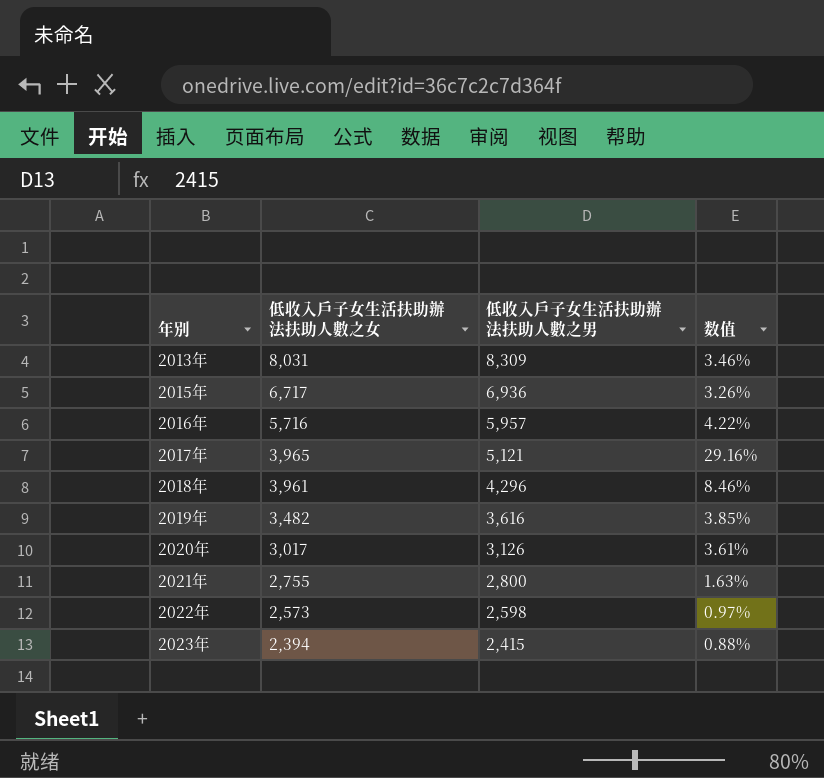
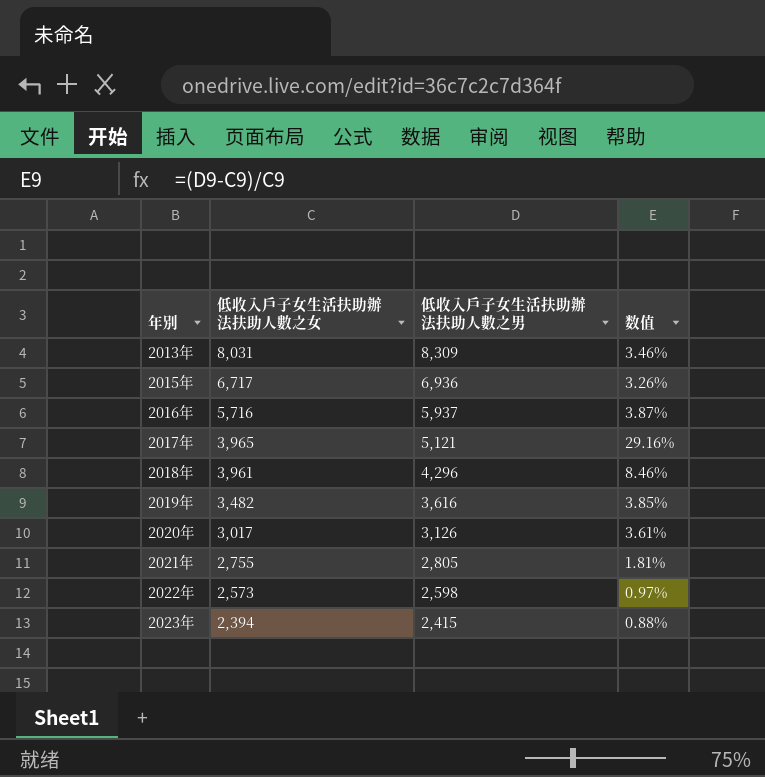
2016年 | 低收入戶子女生活扶助辦法扶助人數之男: 5,957 -> 5,937
2016年 | 数值: 4.22% -> 3.87%
2021年 | 低收入戶子女生活扶助辦法扶助人數之男: 2,800 -> 2,805
2021年 | 数值: 1.63% -> 1.81%

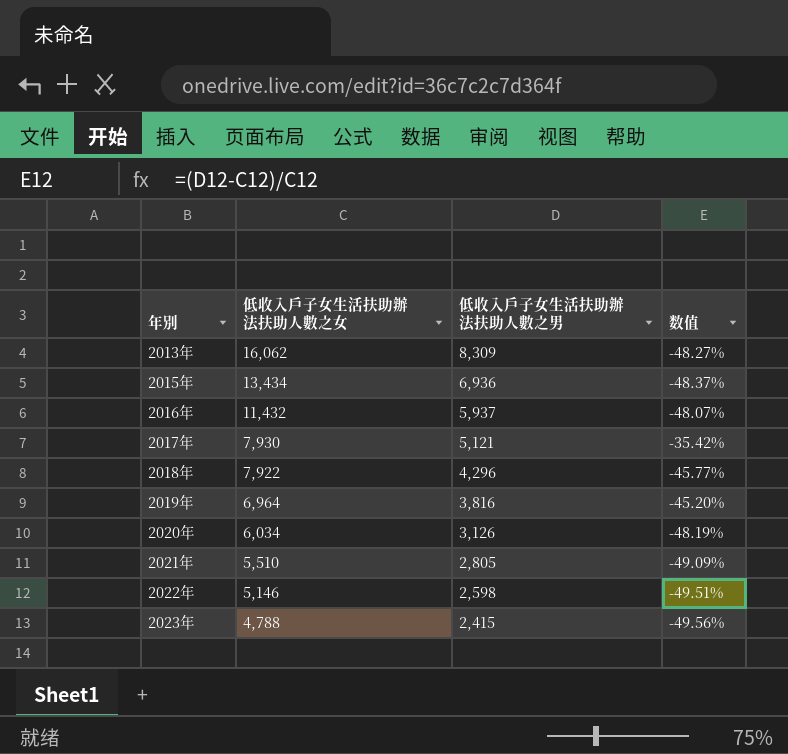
2013年 | 低收入戶子女生活扶助辦法扶助人數之女: 8,031 -> 16,062
2013年 | 数值: 3.46% -> -48.27%
2015年 | 低收入戶子女生活扶助辦法扶助人數之女: 6,717 -> 13,434
2015年 | 数值: 3.26% -> -48.37%
2016年 | 低收入戶子女生活扶助辦法扶助人數之女: 5,716 -> 11,432
2016年 | 数值: 3.87% -> -48.07%
2017年 | 低收入戶子女生活扶助辦法扶助人數之女: 3,965 -> 7,930
2017年 | 数值: 29.16% -> -35.42%
2018年 | 低收入戶子女生活扶助辦法扶助人數之女: 3,961 -> 7,922
2018年 | 数值: 8.46% -> -45.77%
2019年 | 低收入戶子女生活扶助辦法扶助人數之女: 3,482 -> 6,964
2019年 | 低收入戶子女生活扶助辦法扶助人數之男: 3,616 -> 3,816
2019年 | 数值: 3.85% -> -45.20%
2020年 | 低收入戶子女生活扶助辦法扶助人數之女: 3,017 -> 6,034
2020年 | 数值: 3.61% -> -48.19%
2021年 | 低收入戶子女生活扶助辦法扶助人數之女: 2,755 -> 5,510
2021年 | 数值: 1.81% -> -49.09%
2022年 | 低收入戶子女生活扶助辦法扶助人數之女: 2,573 -> 5,146
2022年 | 数值: 0.97% -> -49.51%
2023年 | 低收入戶子女生活扶助辦法扶助人數之女: 2,394 -> 4,788
2023年 | 数值: 0.88% -> -49.56%

